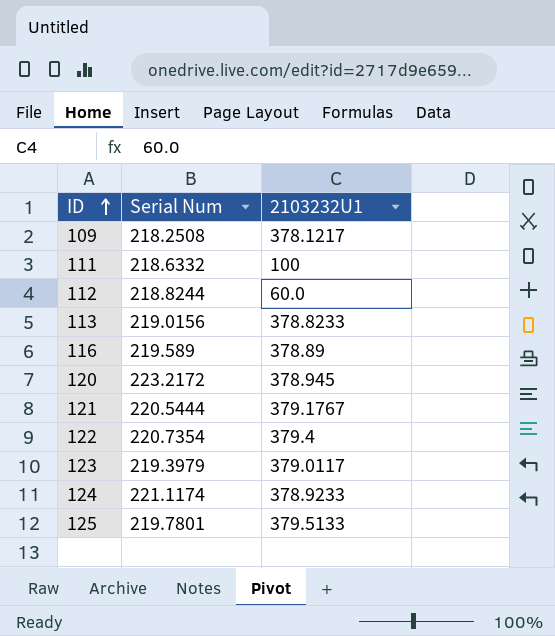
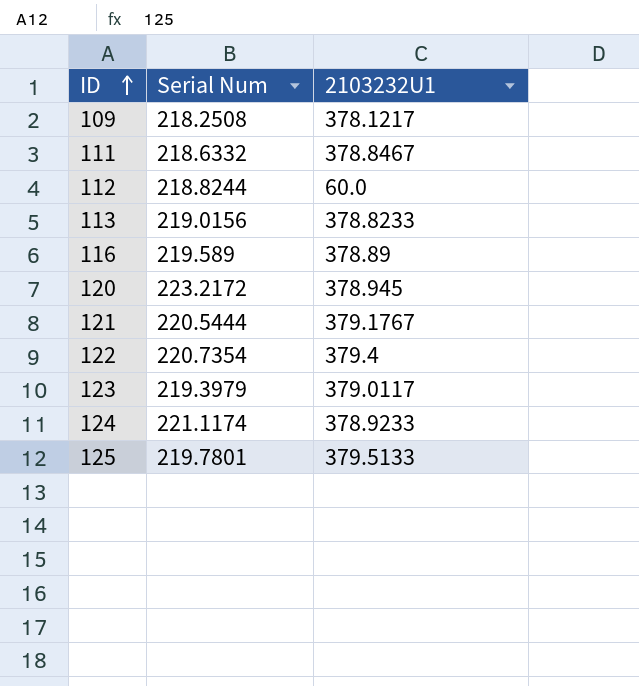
111 | 2103232U1: 100 -> 378.8467

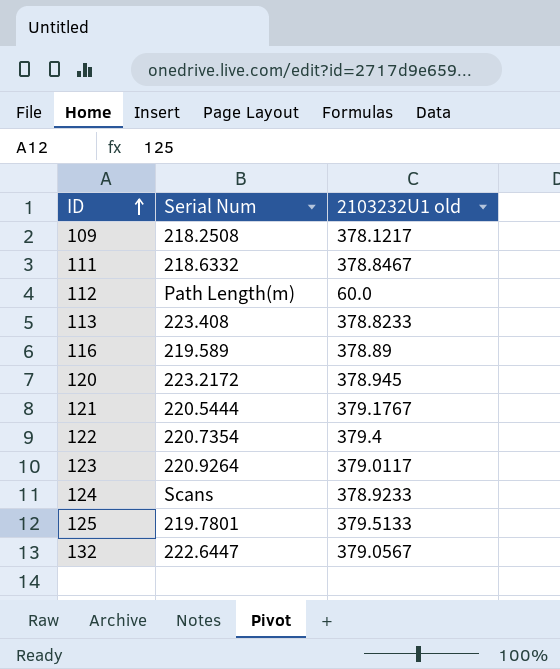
column name: 2103232U1 -> 2103232U1 old
112 | Serial Num: 218.8244 -> Path Length(m)
113 | Serial Num: 219.0156 -> 223.408
123 | Serial Num: 219.3979 -> 220.9264
124 | Serial Num: 221.1174 -> Scans
row 132: none -> 222.6447 | 379.0567

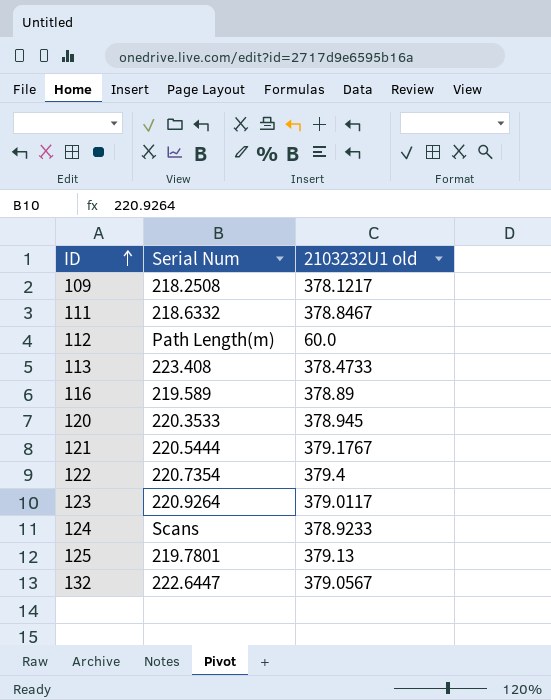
113 | 2103232U1 old: 378.8233 -> 378.4733
120 | Serial Num: 223.2172 -> 220.3533
125 | 2103232U1 old: 379.5133 -> 379.13

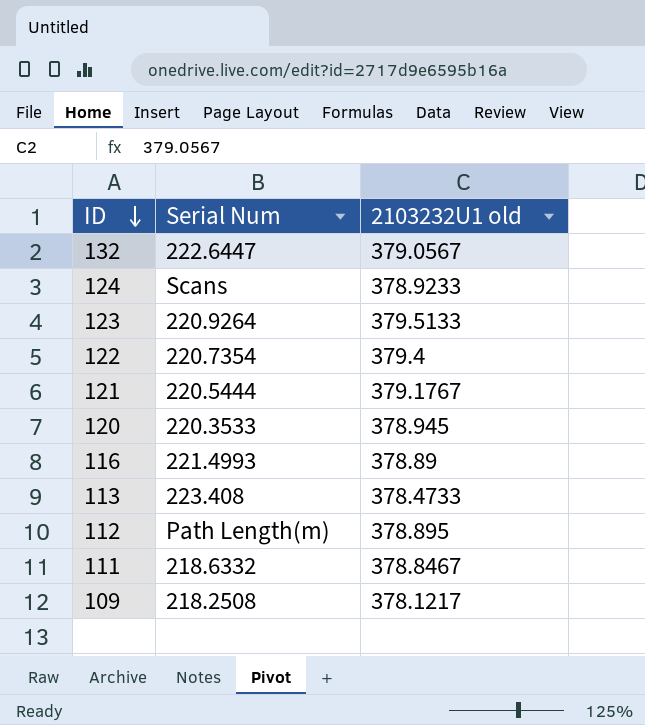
row order: ID ascending -> ID descending
row 125: 219.7801 | 379.13 -> none
123 | 2103232U1 old: 379.0117 -> 379.5133
116 | Serial Num: 219.589 -> 221.4993
112 | 2103232U1 old: 60.0 -> 378.895

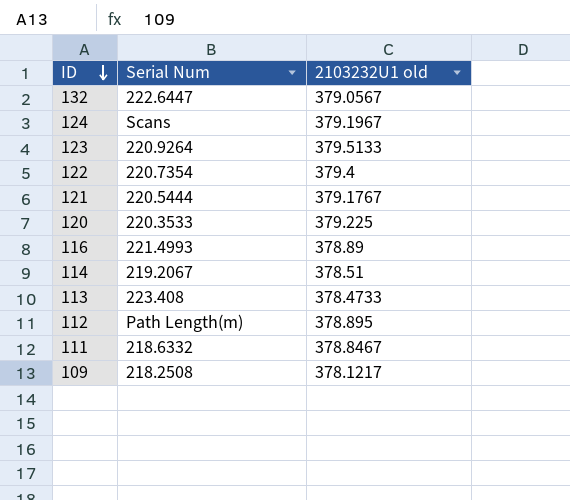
124 | 2103232U1 old: 378.9233 -> 379.1967
120 | 2103232U1 old: 378.945 -> 379.225
row 114: none -> 219.2067 | 378.51

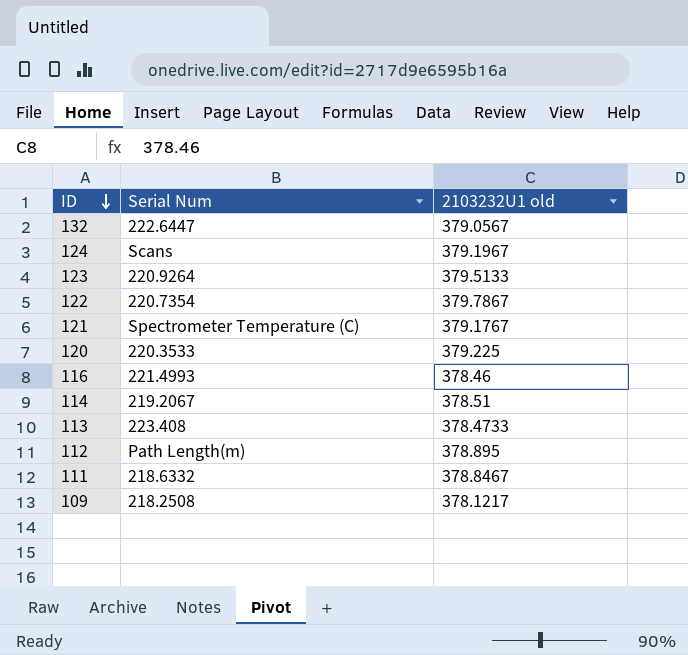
122 | 2103232U1 old: 379.4 -> 379.7867
121 | Serial Num: 220.5444 -> Spectrometer Temperature (C)
116 | 2103232U1 old: 378.89 -> 378.46

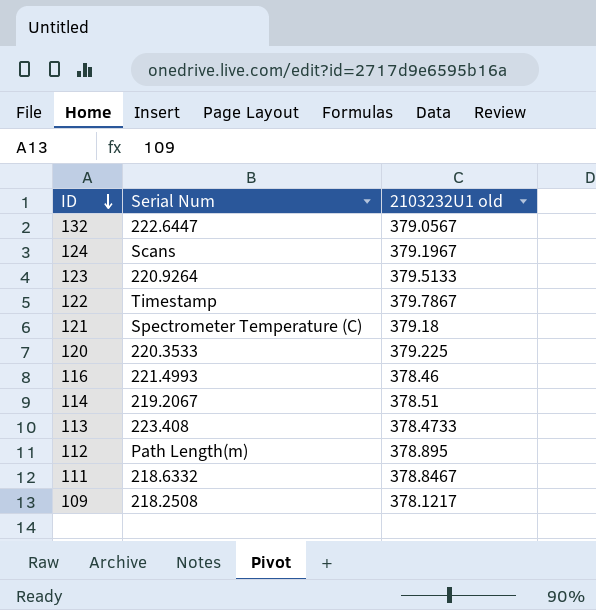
122 | Serial Num: 220.7354 -> Timestamp
121 | 2103232U1 old: 379.1767 -> 379.18

